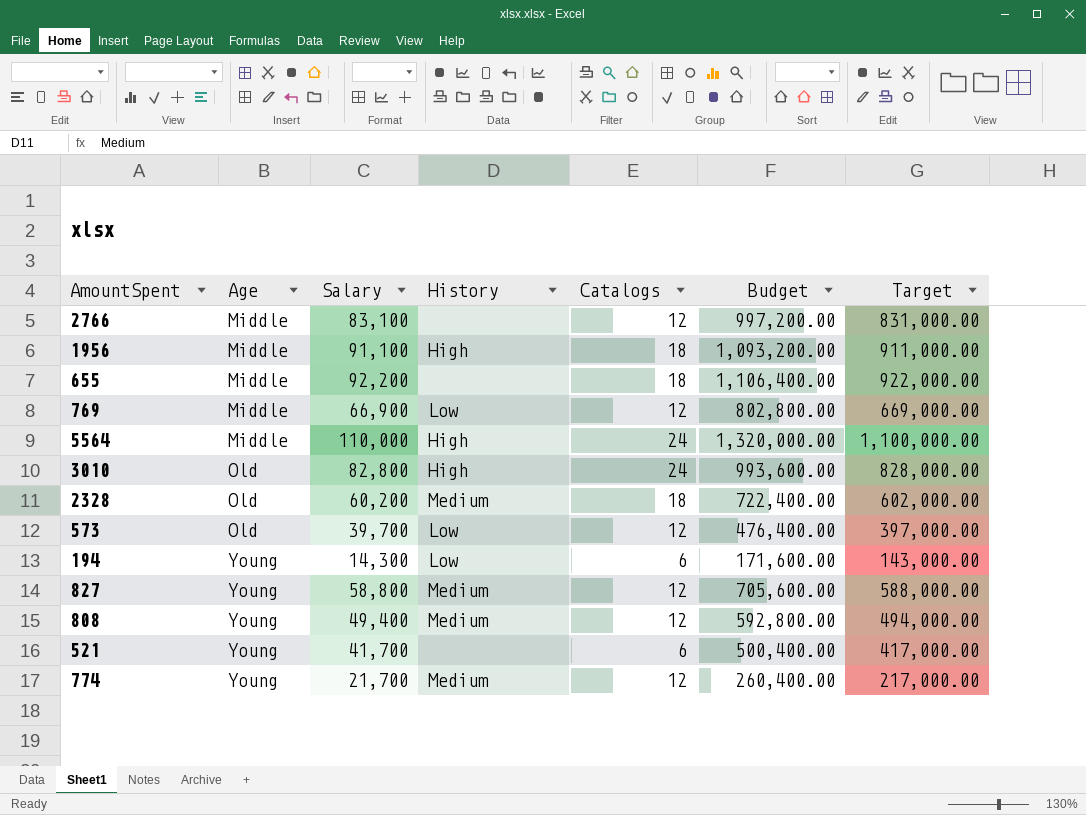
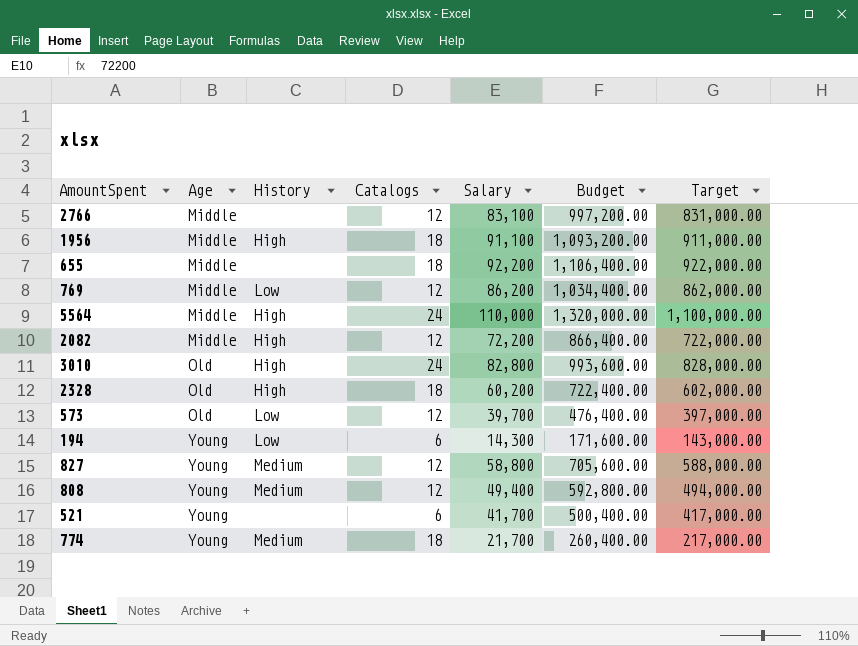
column Salary | position: 3 -> 5
769 | Salary: 66,900 -> 86,200
769 | Budget: 802,800.00 -> 1,034,400.00
769 | Target: 669,000.00 -> 862,000.00
row 2082: none -> Middle | High | 12 | 72,200 | 866,400.00 | 722,000.00
2328 | History: Medium -> High
774 | Catalogs: 12 -> 18

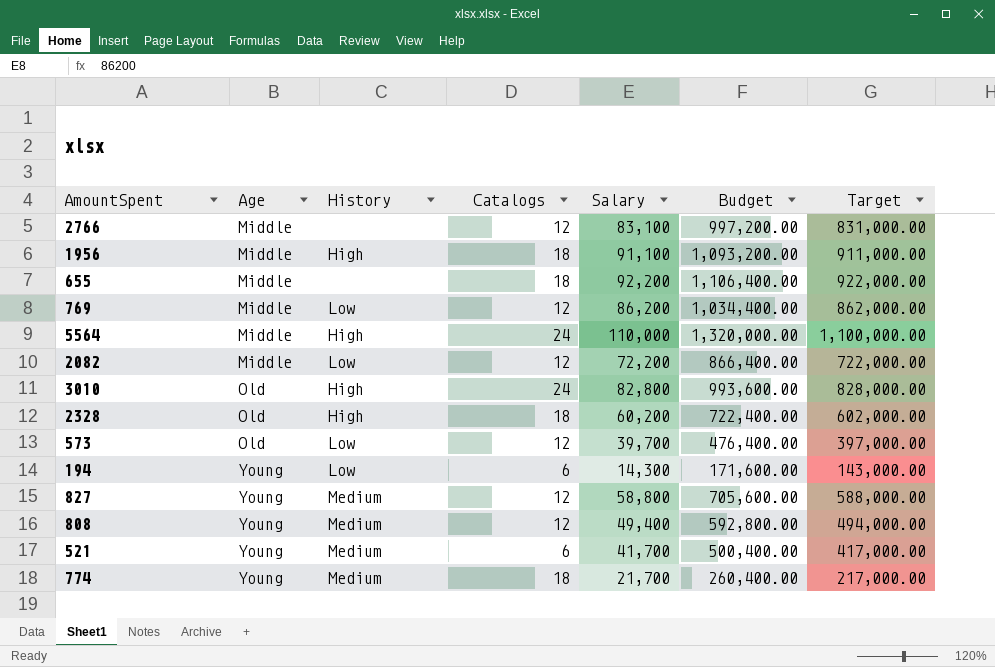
2082 | History: High -> Low
521 | History: none -> Medium

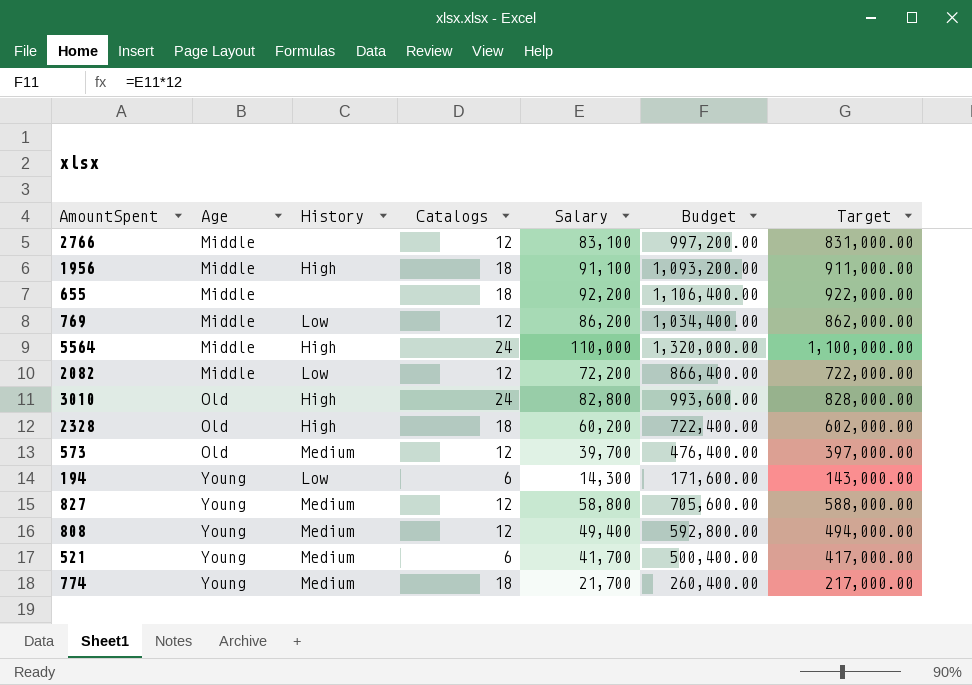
573 | History: Low -> Medium

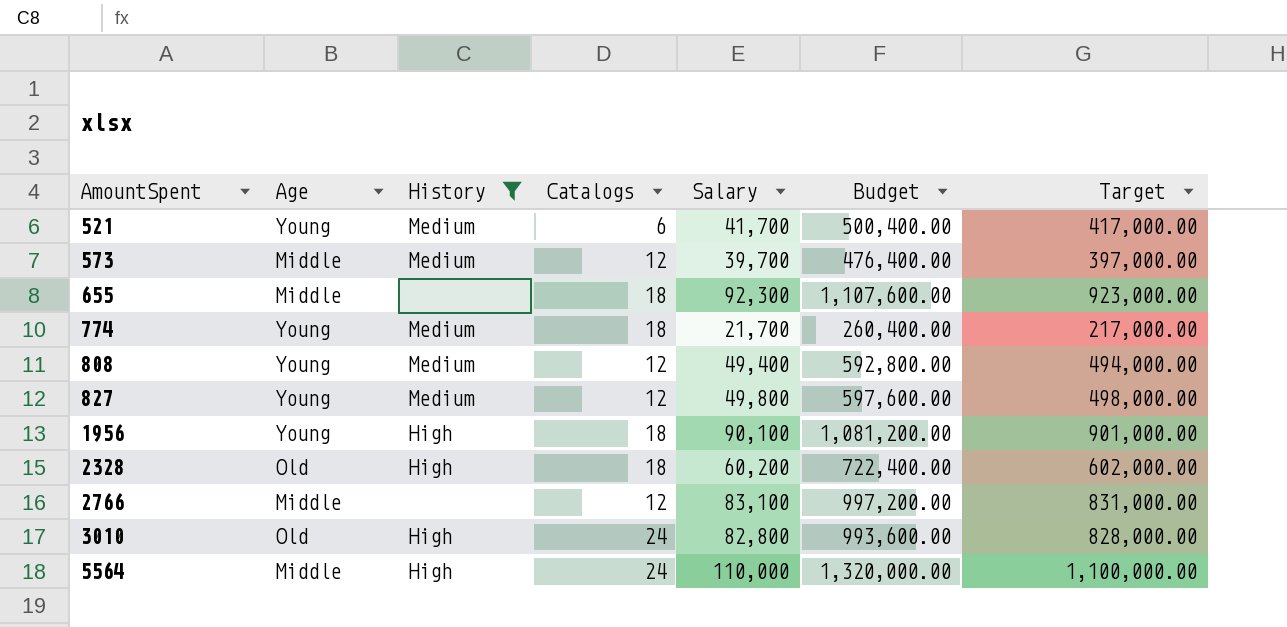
filter: none -> History != Low
row order: Age ascending -> AmountSpent ascending
573 | Age: Old -> Middle
655 | Salary: 92,200 -> 92,300
655 | Budget: 1,106,400.00 -> 1,107,600.00
655 | Target: 922,000.00 -> 923,000.00
827 | Salary: 58,800 -> 49,800
827 | Budget: 705,600.00 -> 597,600.00
827 | Target: 588,000.00 -> 498,000.00
1956 | Age: Middle -> Young
1956 | Salary: 91,100 -> 90,100
1956 | Budget: 1,093,200.00 -> 1,081,200.00
1956 | Target: 911,000.00 -> 901,000.00

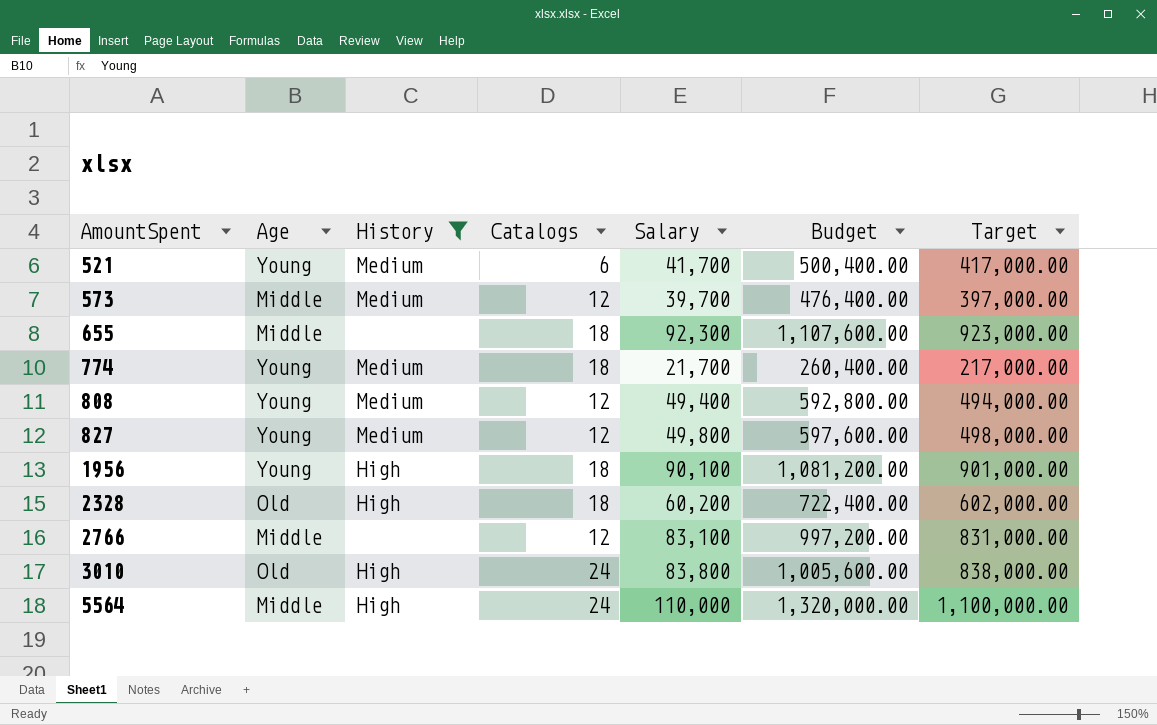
3010 | Salary: 82,800 -> 83,800
3010 | Budget: 993,600.00 -> 1,005,600.00
3010 | Target: 828,000.00 -> 838,000.00

